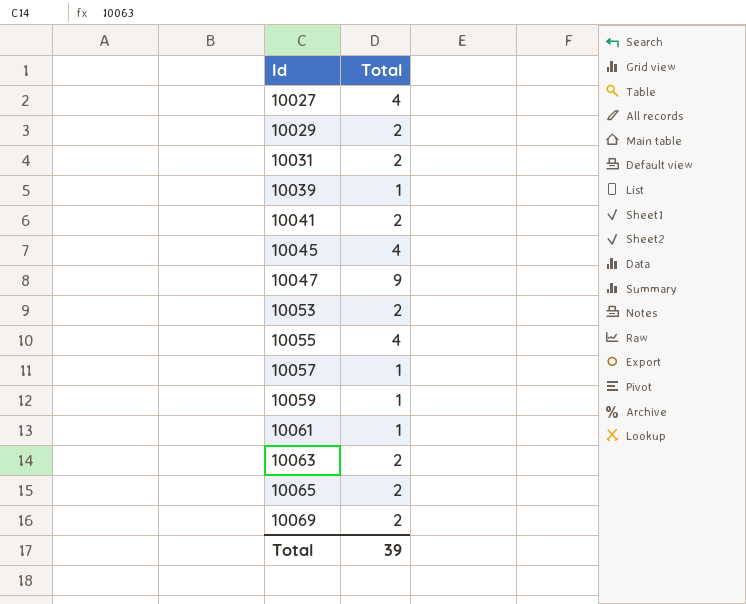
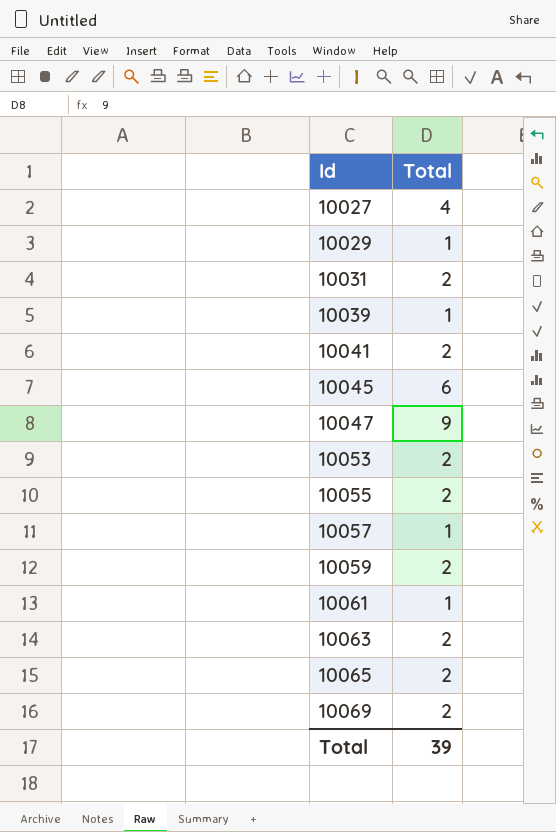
10029 | Total: 2 -> 1
10045 | Total: 4 -> 6
10055 | Total: 4 -> 2
10059 | Total: 1 -> 2

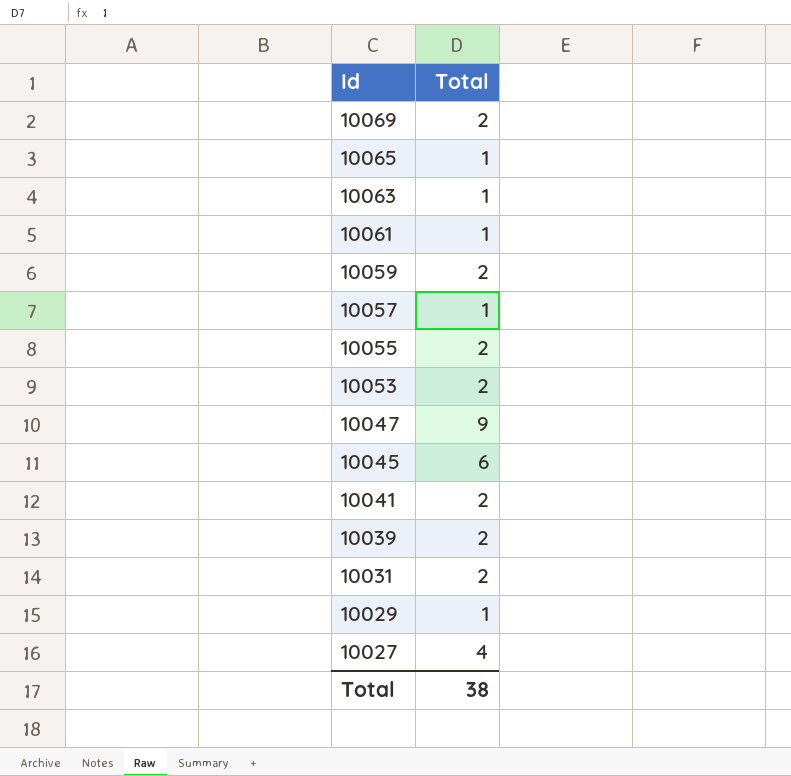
row order: Id ascending -> Id descending
10065 | Total: 2 -> 1
10063 | Total: 2 -> 1
10039 | Total: 1 -> 2
Total | Total: 39 -> 38

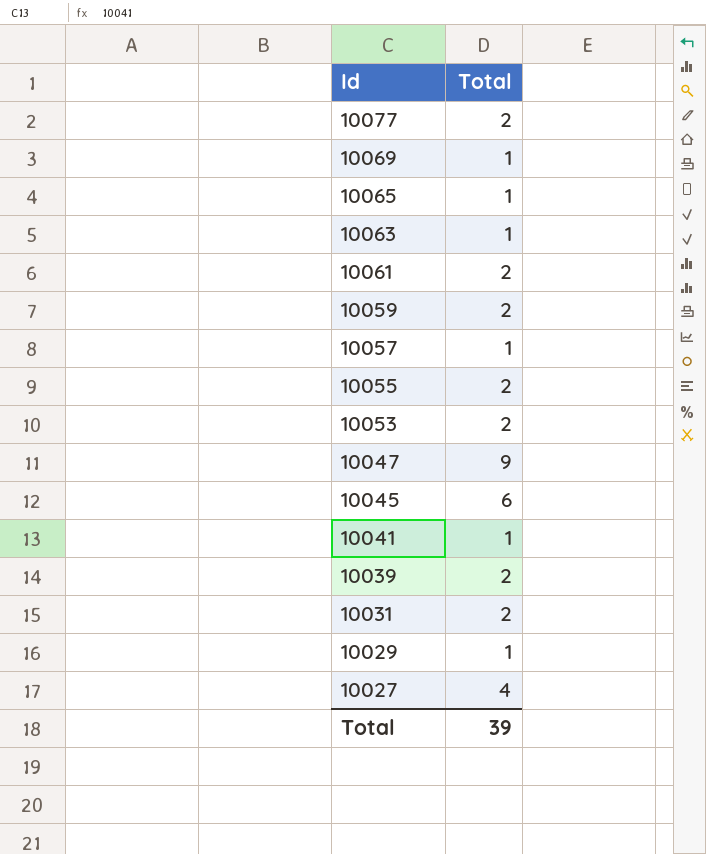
row 10077: none -> 2
10069 | Total: 2 -> 1
10061 | Total: 1 -> 2
10041 | Total: 2 -> 1
Total | Total: 38 -> 39

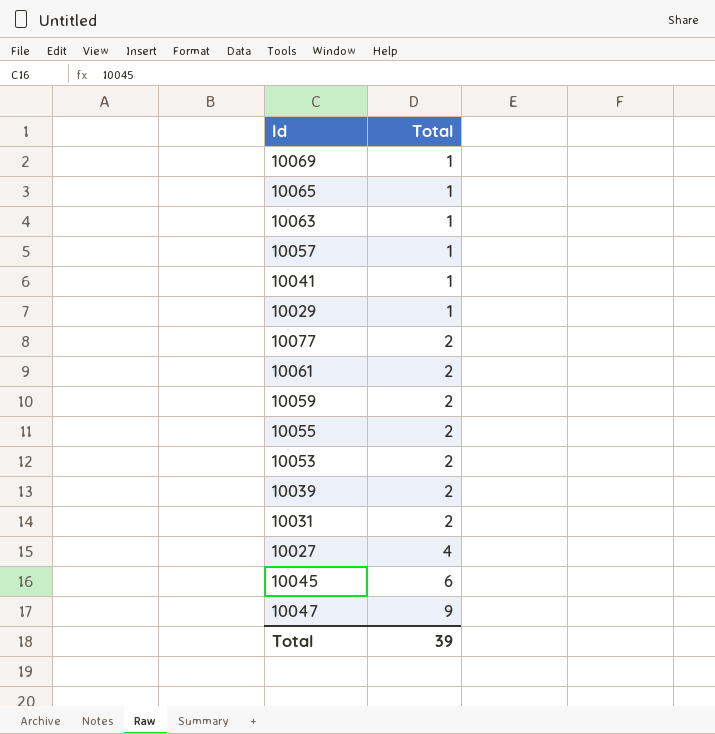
row order: Id descending -> Total ascending

